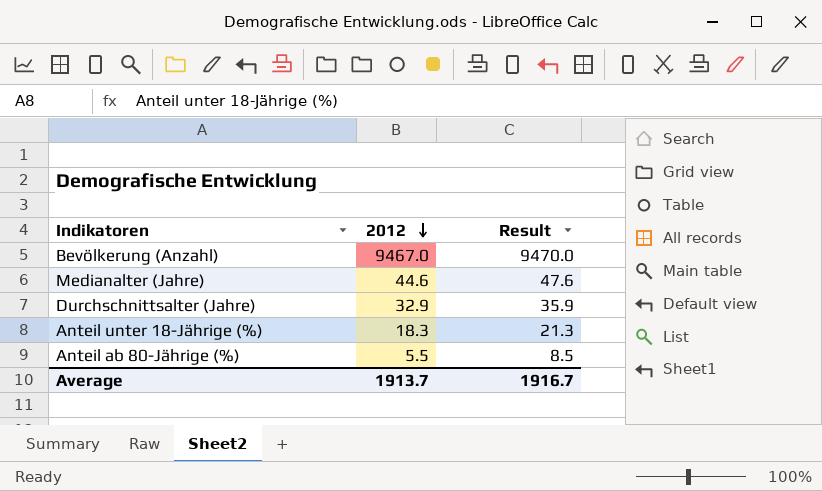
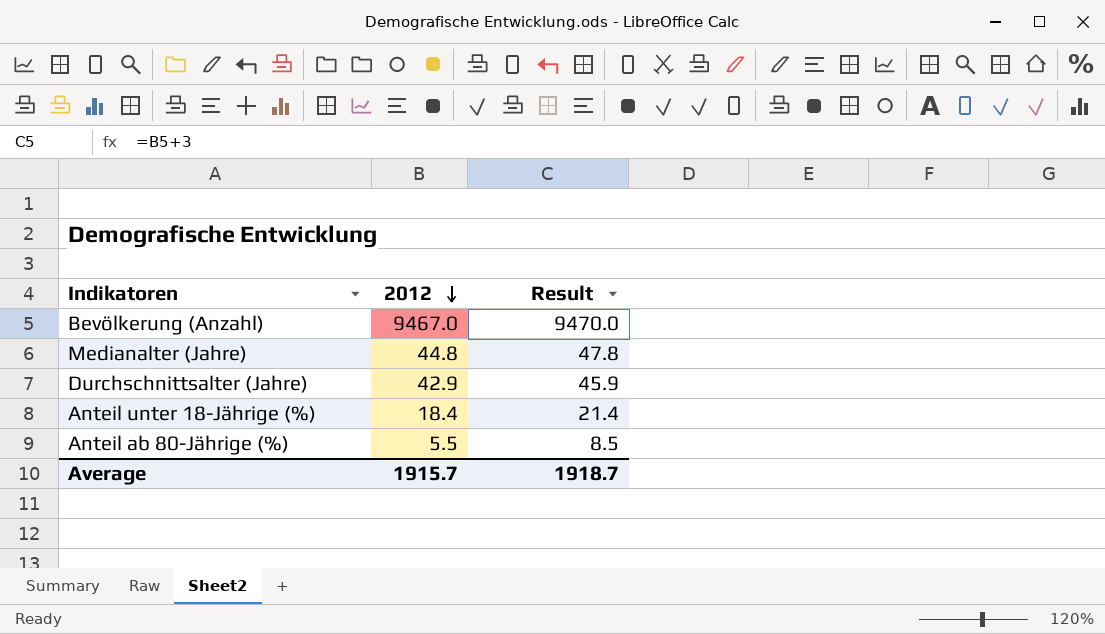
Medianalter (Jahre) | 2012: 44.6 -> 44.8
Medianalter (Jahre) | Result: 47.6 -> 47.8
Durchschnittsalter (Jahre) | 2012: 32.9 -> 42.9
Durchschnittsalter (Jahre) | Result: 35.9 -> 45.9
Anteil unter 18-Jährige (%) | 2012: 18.3 -> 18.4
Anteil unter 18-Jährige (%) | Result: 21.3 -> 21.4
Average | 2012: 1913.7 -> 1915.7
Average | Result: 1916.7 -> 1918.7

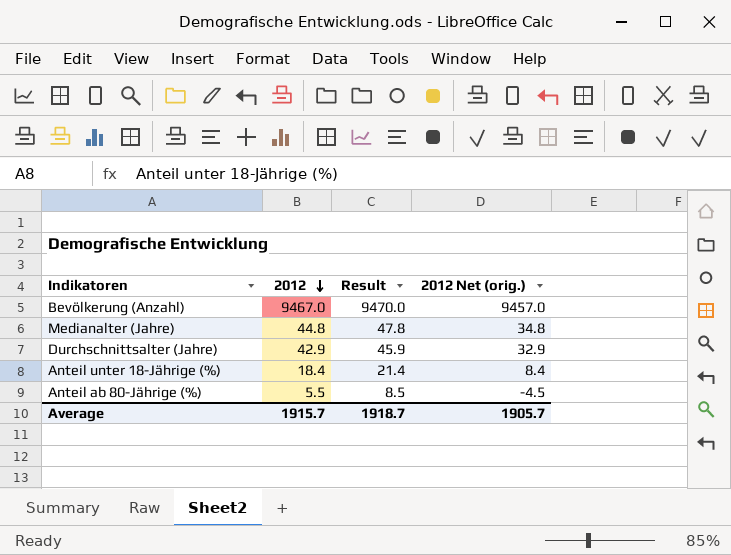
column 2012 Net (orig.) | formula: none -> [2012] - 10

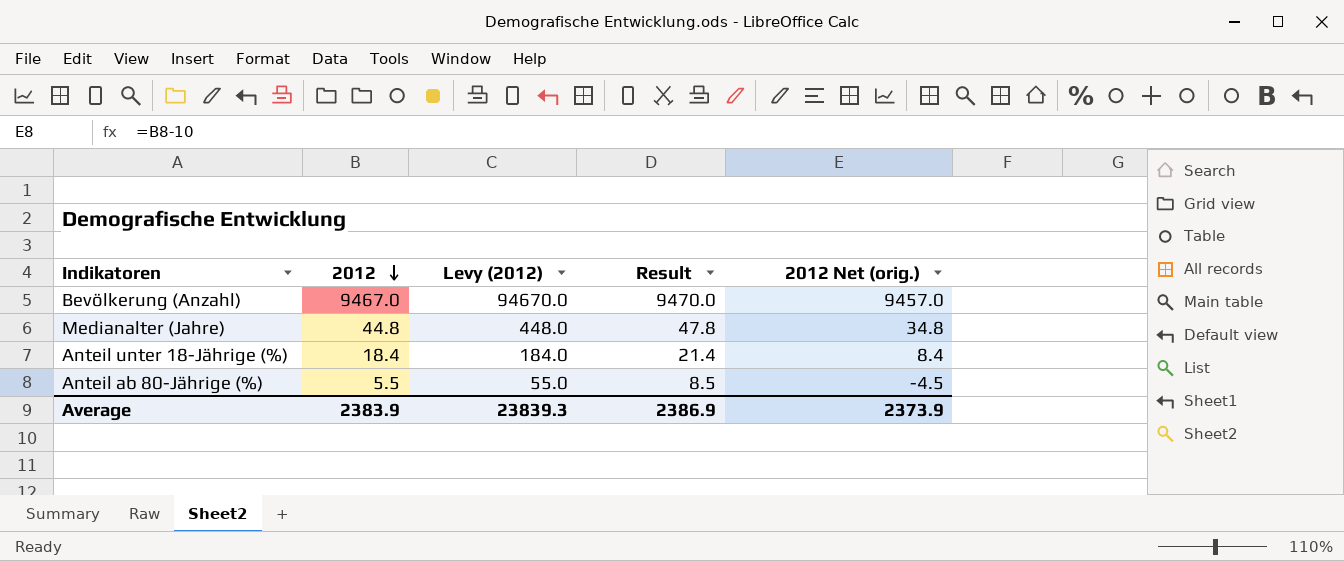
column Levy (2012) | formula: none -> [2012] * 10
row Durchschnittsalter (Jahre): 42.9 | 45.9 | 32.9 -> none
Average | 2012: 1915.7 -> 2383.9
Average | Result: 1918.7 -> 2386.9
Average | 2012 Net (orig.): 1905.7 -> 2373.9

